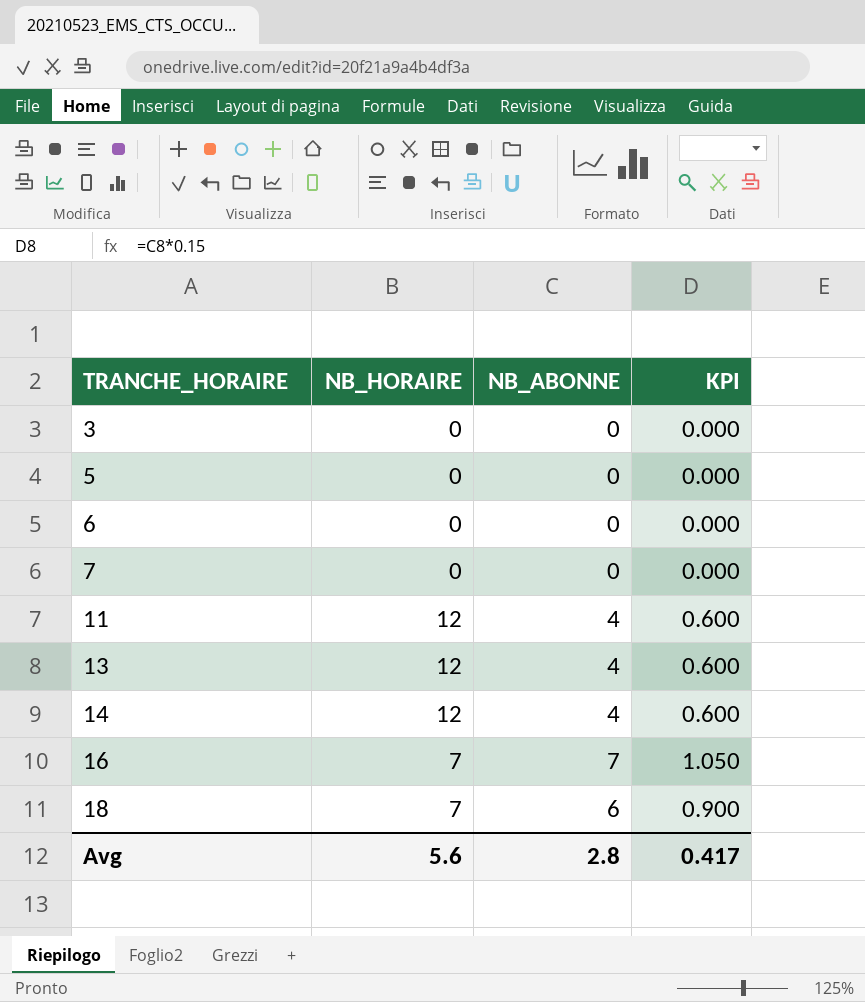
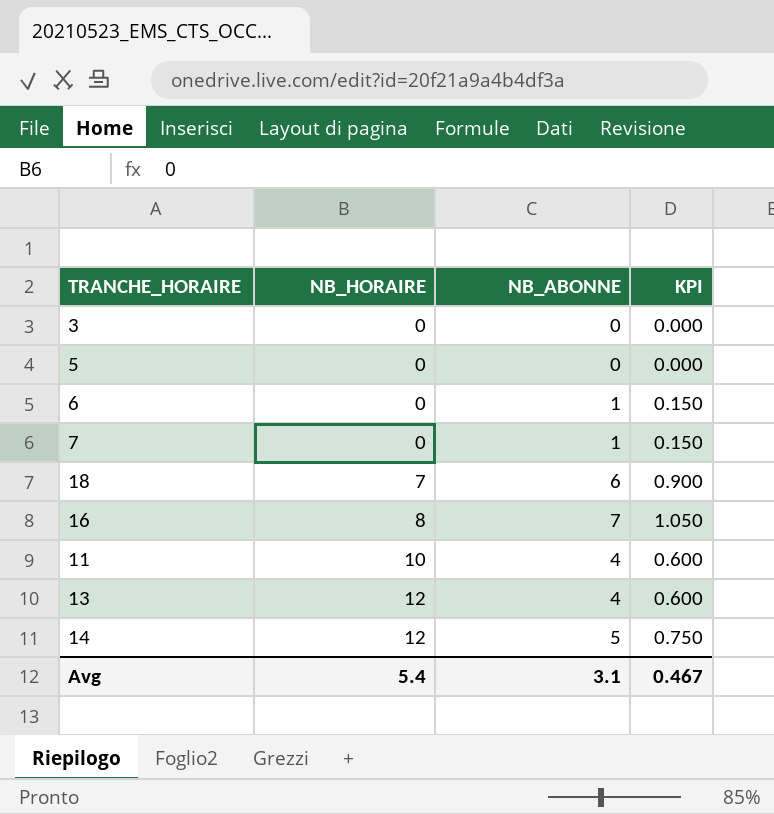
row order: TRANCHE_HORAIRE ascending -> NB_HORAIRE ascending
6 | NB_ABONNE: 0 -> 1
6 | KPI: 0.000 -> 0.150
7 | NB_ABONNE: 0 -> 1
7 | KPI: 0.000 -> 0.150
16 | NB_HORAIRE: 7 -> 8
11 | NB_HORAIRE: 12 -> 10
14 | NB_ABONNE: 4 -> 5
14 | KPI: 0.600 -> 0.750
Avg | NB_HORAIRE: 5.6 -> 5.4
Avg | NB_ABONNE: 2.8 -> 3.1
Avg | KPI: 0.417 -> 0.467

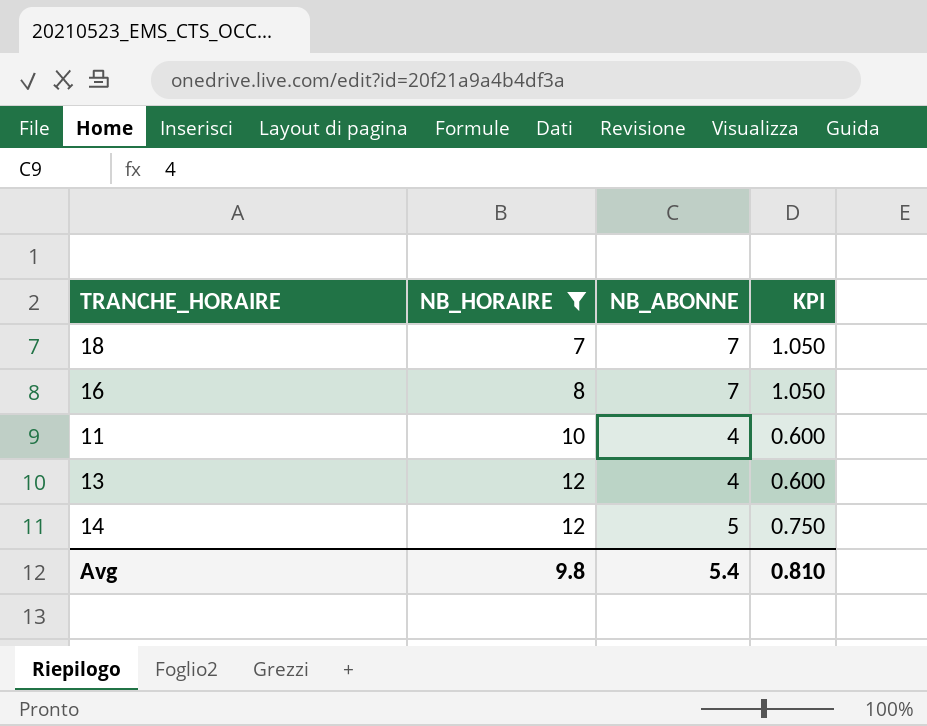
filter: none -> NB_HORAIRE != 0
18 | NB_ABONNE: 6 -> 7
18 | KPI: 0.900 -> 1.050
Avg | NB_HORAIRE: 5.4 -> 9.8
Avg | NB_ABONNE: 3.1 -> 5.4
Avg | KPI: 0.467 -> 0.810

